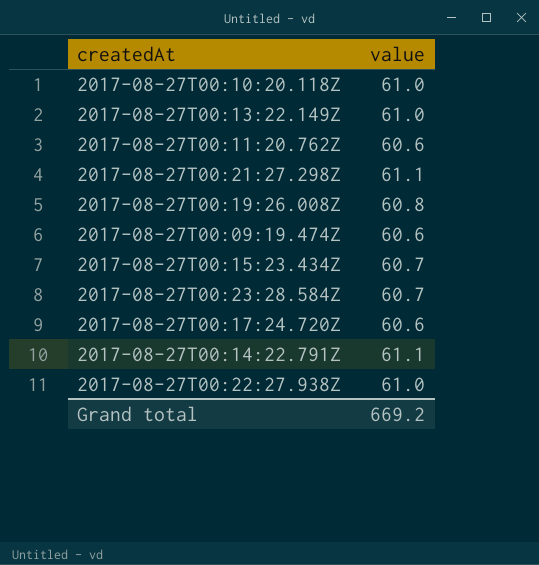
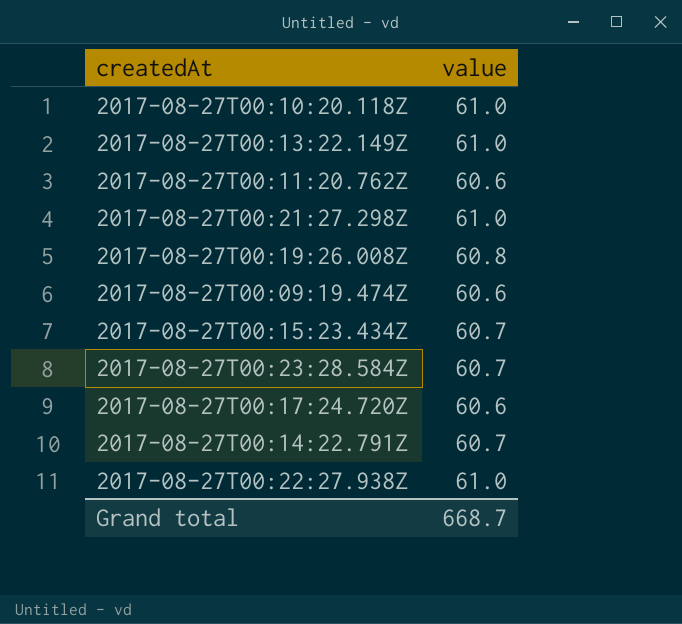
2017-08-27T00:21:27.298Z | value: 61.1 -> 61.0
2017-08-27T00:14:22.791Z | value: 61.1 -> 60.7
Grand total | value: 669.2 -> 668.7

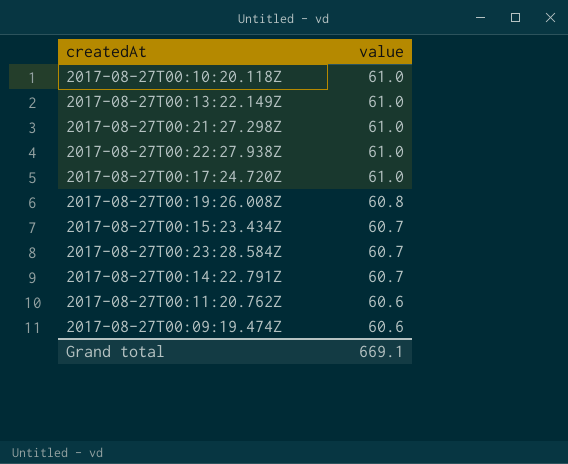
row order: none -> value descending
2017-08-27T00:17:24.720Z | value: 60.6 -> 61.0
Grand total | value: 668.7 -> 669.1

